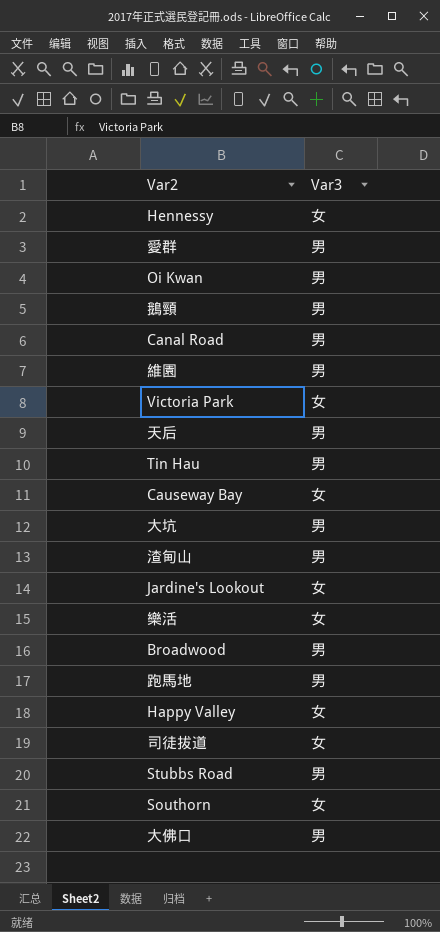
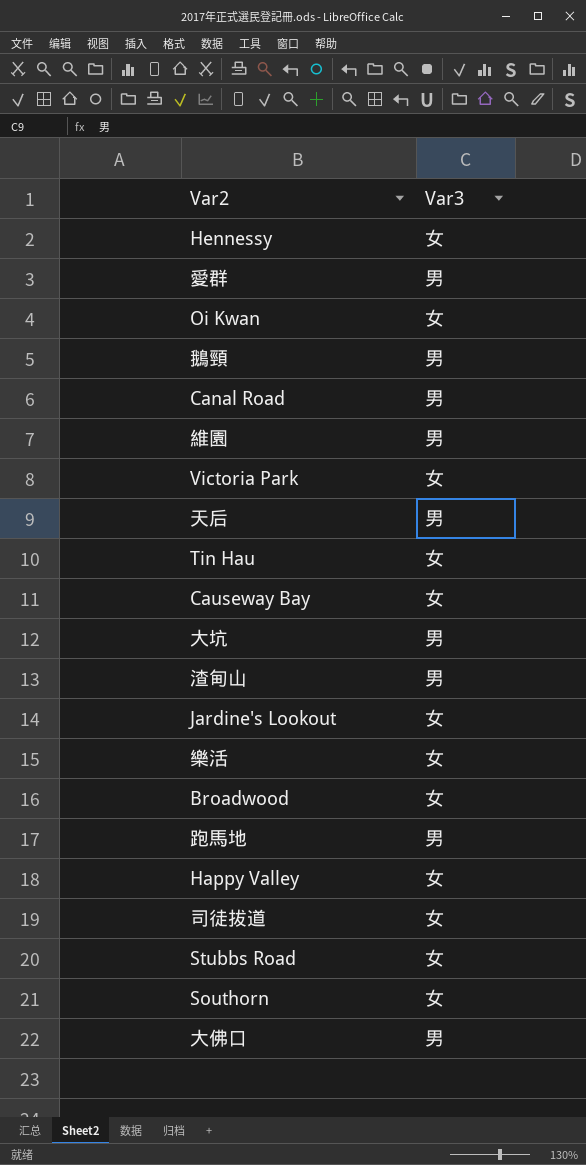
Oi Kwan | Var3: 男 -> 女
Tin Hau | Var3: 男 -> 女
Broadwood | Var3: 男 -> 女
Stubbs Road | Var3: 男 -> 女

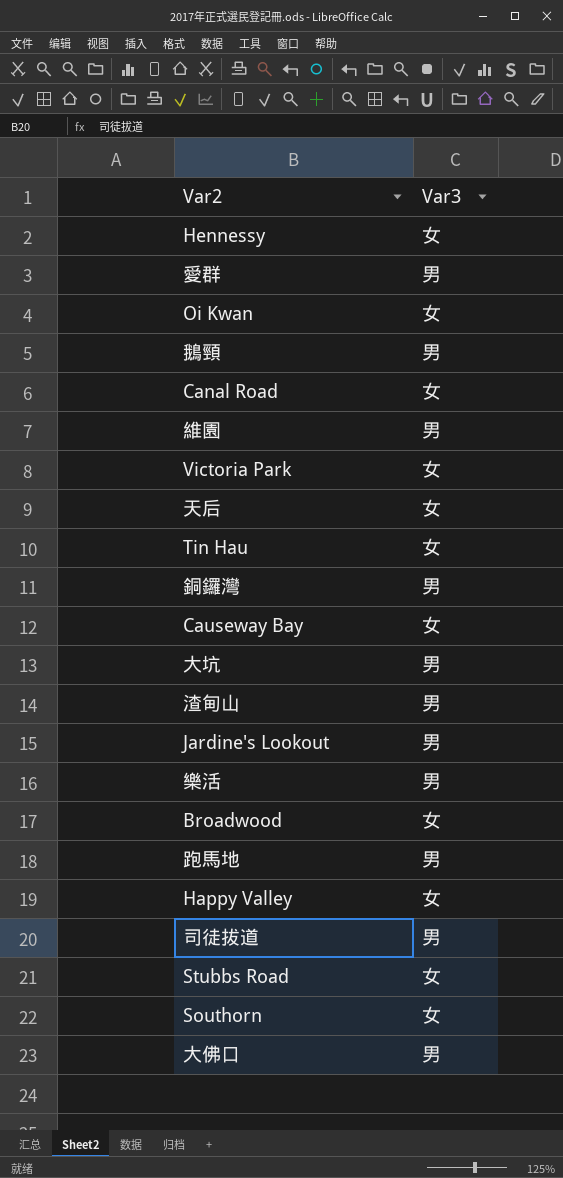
Canal Road | Var3: 男 -> 女
天后 | Var3: 男 -> 女
row 銅鑼灣: none -> 男
Jardine's Lookout | Var3: 女 -> 男
樂活 | Var3: 女 -> 男
司徒拔道 | Var3: 女 -> 男

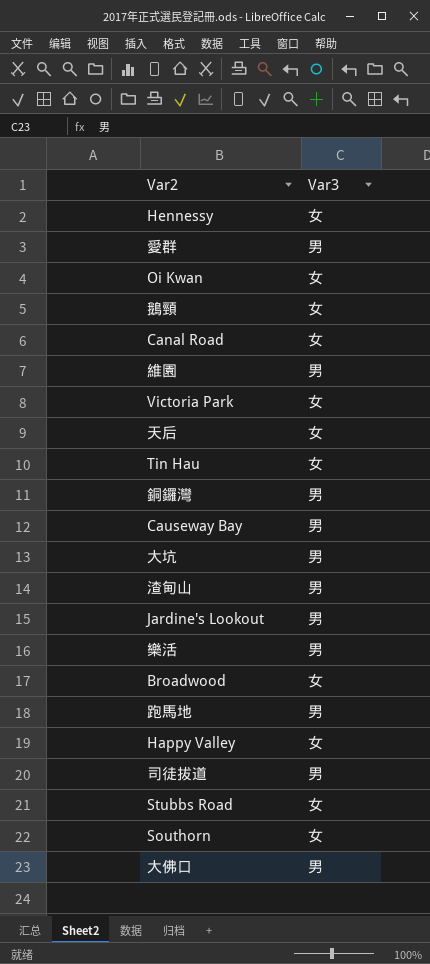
鵝頸 | Var3: 男 -> 女
Causeway Bay | Var3: 女 -> 男

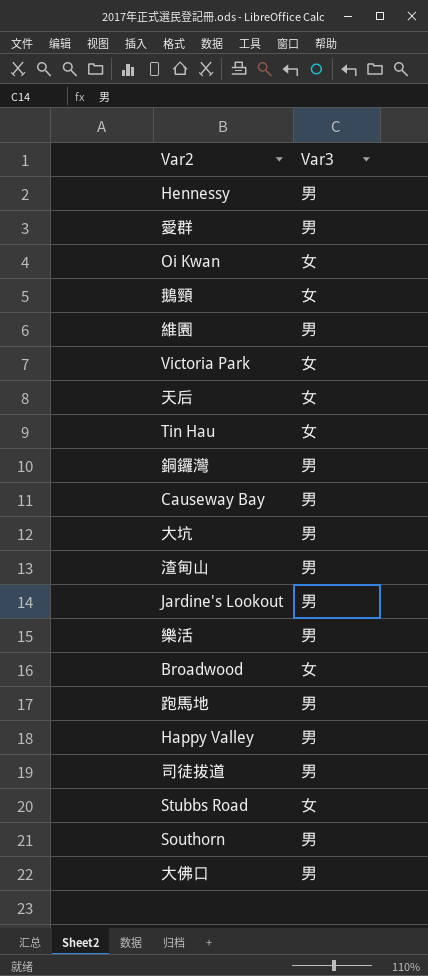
row Canal Road: 女 -> none
Hennessy | Var3: 女 -> 男
Happy Valley | Var3: 女 -> 男
Southorn | Var3: 女 -> 男

